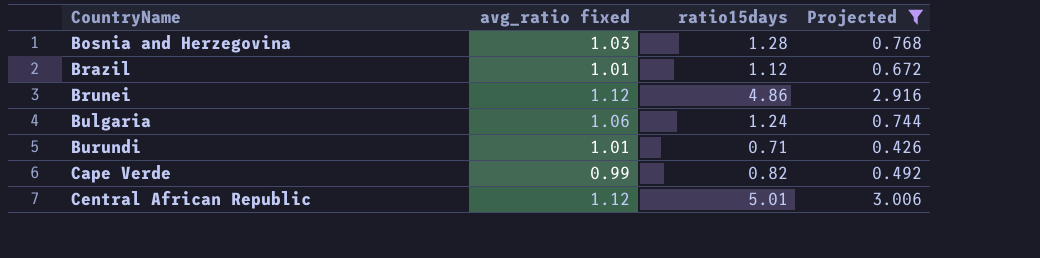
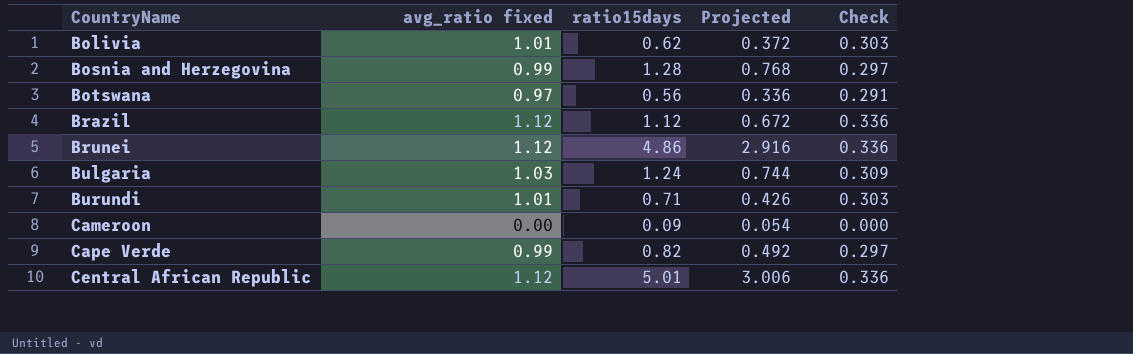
filter: Projected >= 0.426 -> none
column Check | formula: none -> [avg_ratio fixed] * 0.3
Bosnia and Herzegovina | avg_ratio fixed: 1.03 -> 0.99
Brazil | avg_ratio fixed: 1.01 -> 1.12
Bulgaria | avg_ratio fixed: 1.06 -> 1.03

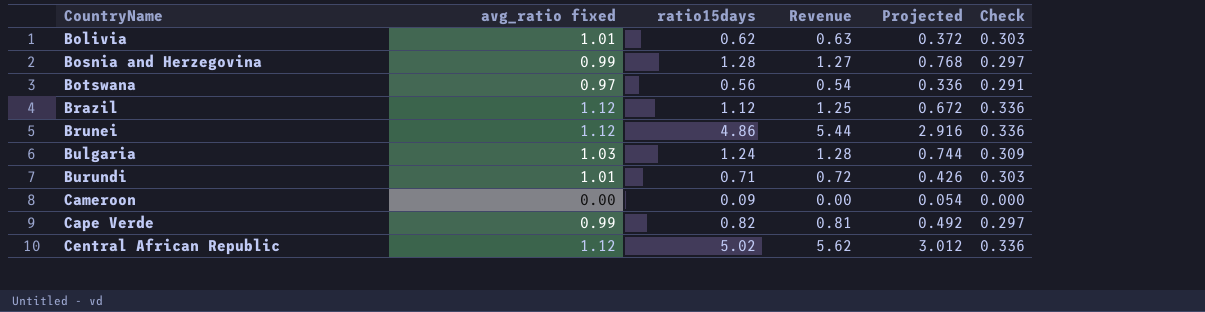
column Revenue | formula: none -> [avg_ratio fixed] * [ratio15days]
Central African Republic | ratio15days: 5.01 -> 5.02
Central African Republic | Projected: 3.006 -> 3.012

